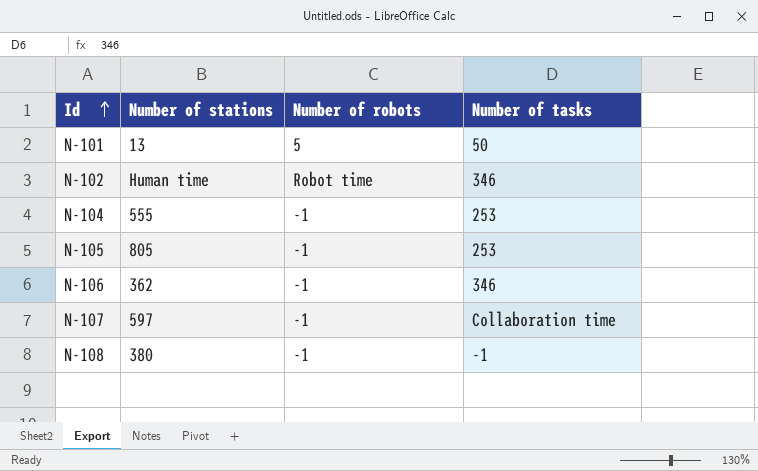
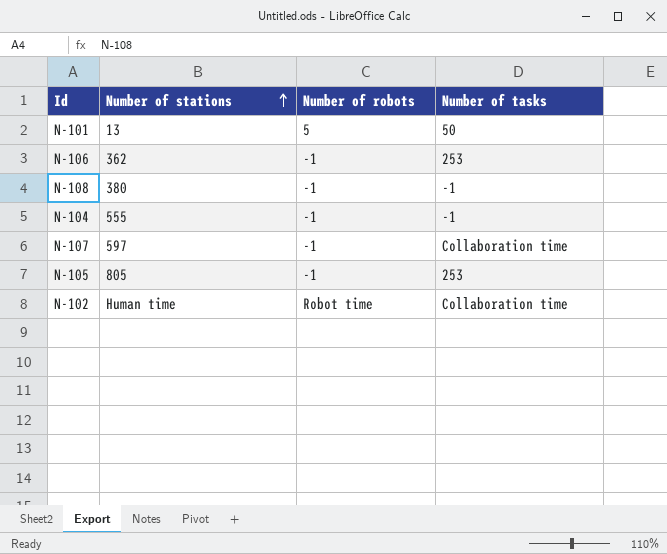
row order: Id ascending -> Number of stations ascending
N-106 | Number of tasks: 346 -> 253
N-104 | Number of tasks: 253 -> -1
N-102 | Number of tasks: 346 -> Collaboration time

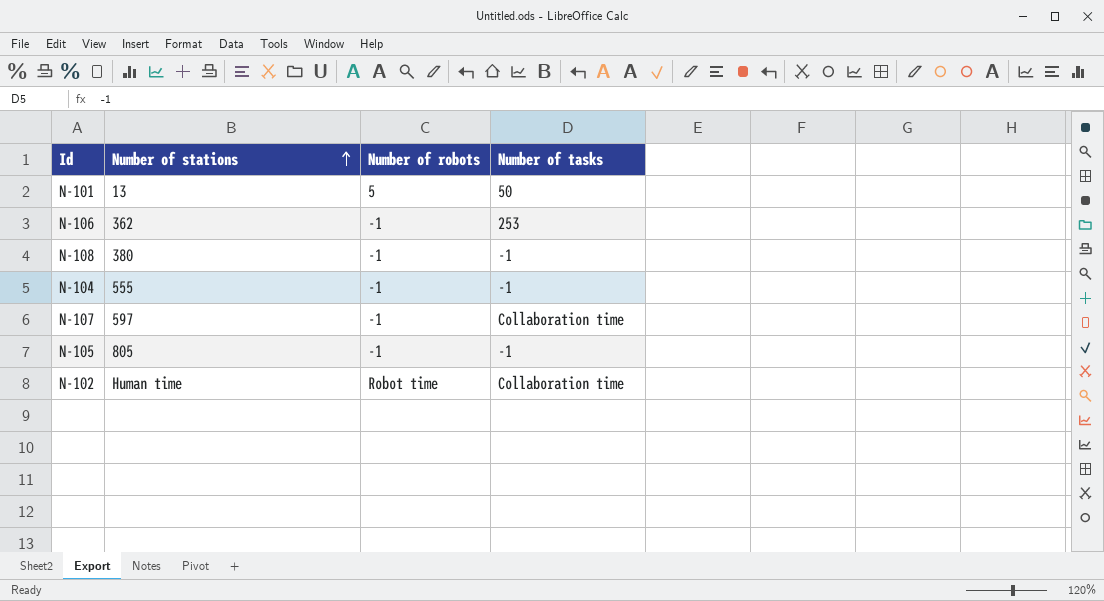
N-105 | Number of tasks: 253 -> -1

